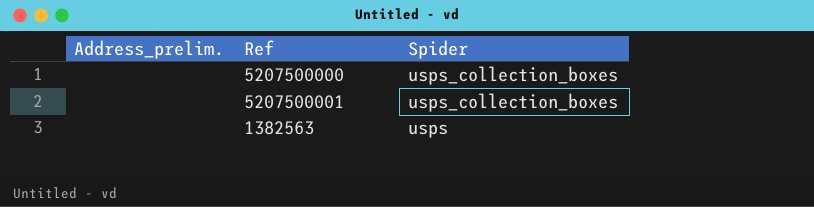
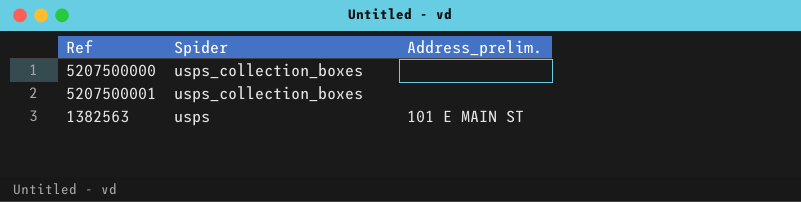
column Address_prelim. | position: 1 -> 3
1382563 | Address_prelim.: none -> 101 E MAIN ST

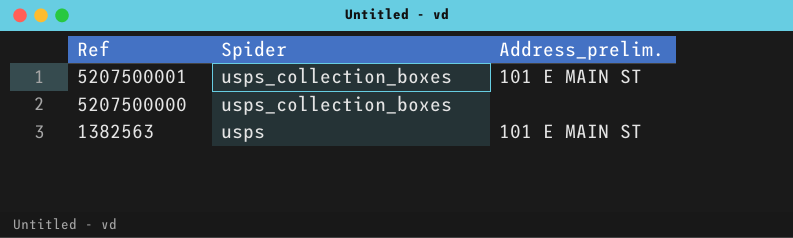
row order: Spider descending -> Ref descending
5207500001 | Address_prelim.: none -> 101 E MAIN ST

